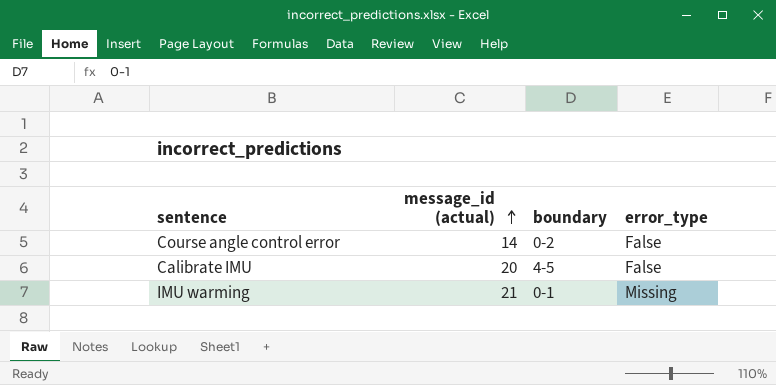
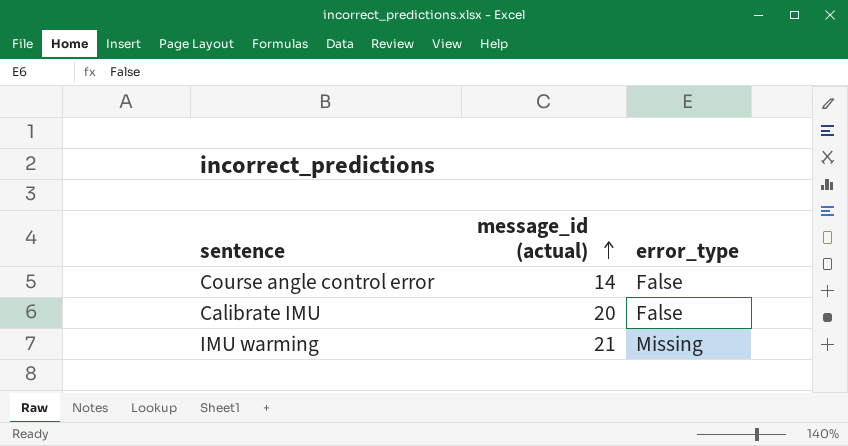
column boundary | position: 3 -> none

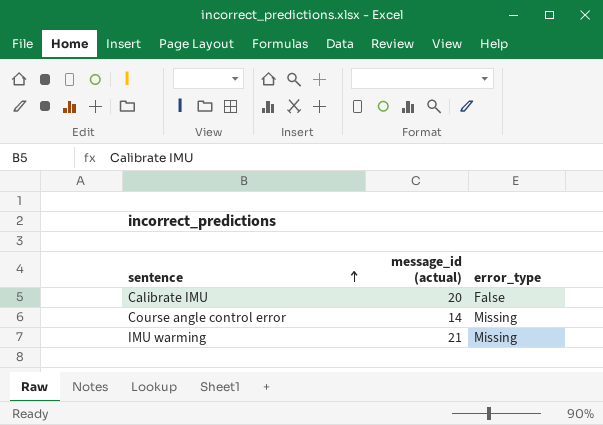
row order: message_id (actual) ascending -> sentence ascending
Course angle control error | error_type: False -> Missing

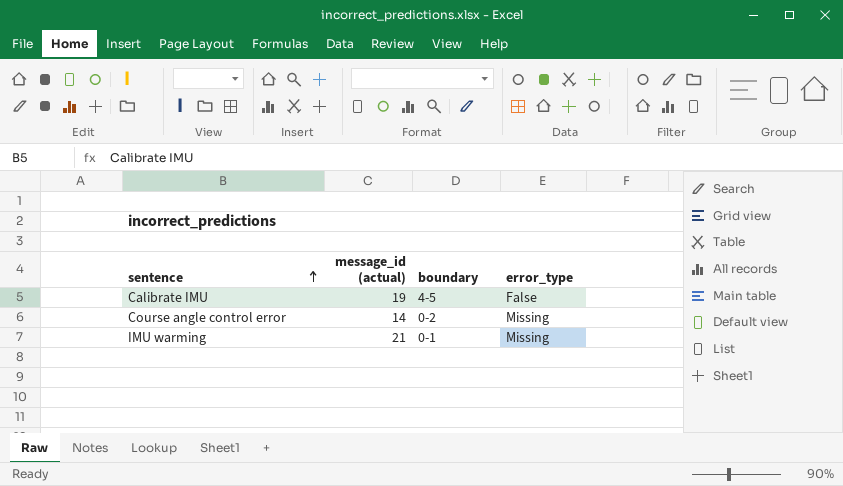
column boundary | position: none -> 3
Calibrate IMU | message_id (actual): 20 -> 19

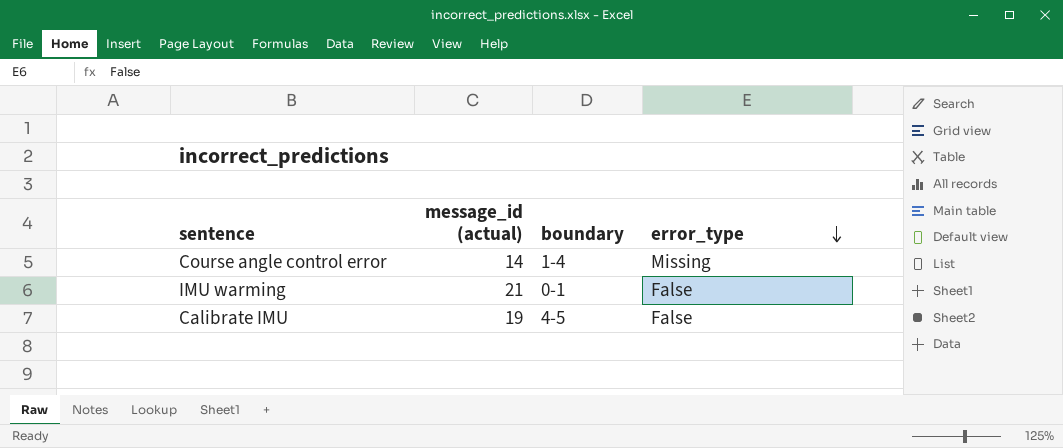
row order: sentence ascending -> error_type descending
Course angle control error | boundary: 0-2 -> 1-4
IMU warming | error_type: Missing -> False

